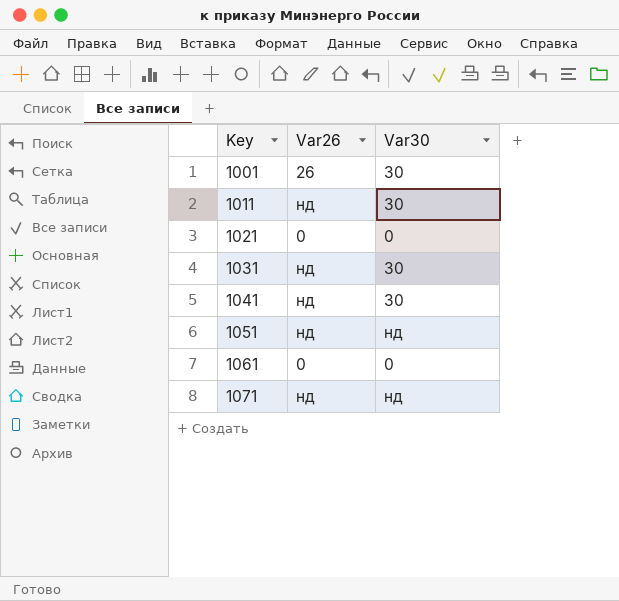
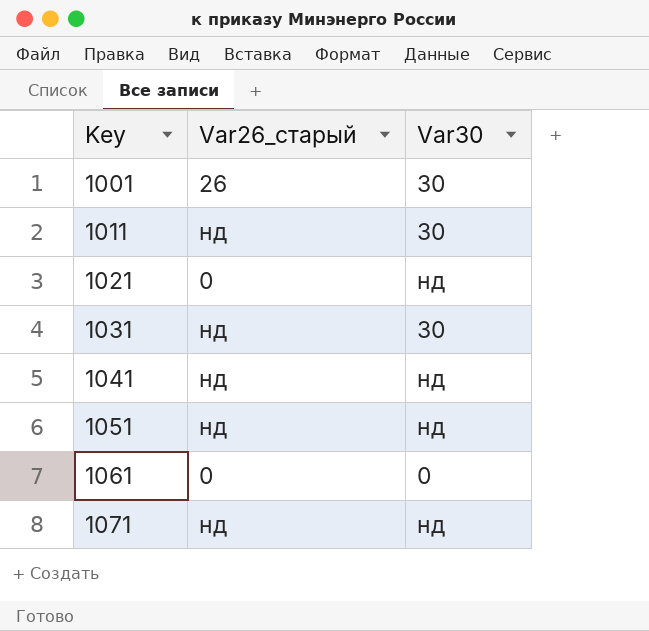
column name: Var26 -> Var26_старый
1021 | Var30: 0 -> нд
1041 | Var30: 30 -> нд

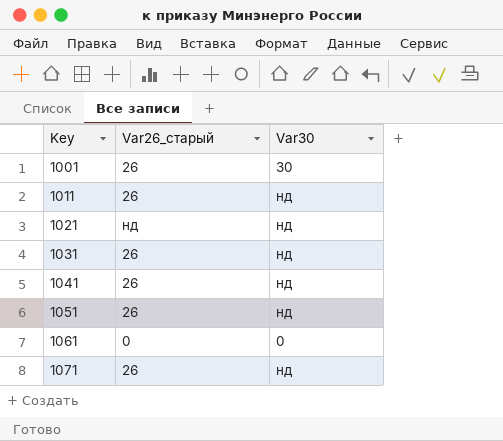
1011 | Var26_старый: нд -> 26
1011 | Var30: 30 -> нд
1021 | Var26_старый: 0 -> нд
1031 | Var26_старый: нд -> 26
1031 | Var30: 30 -> нд
1041 | Var26_старый: нд -> 26
1051 | Var26_старый: нд -> 26
1071 | Var26_старый: нд -> 26

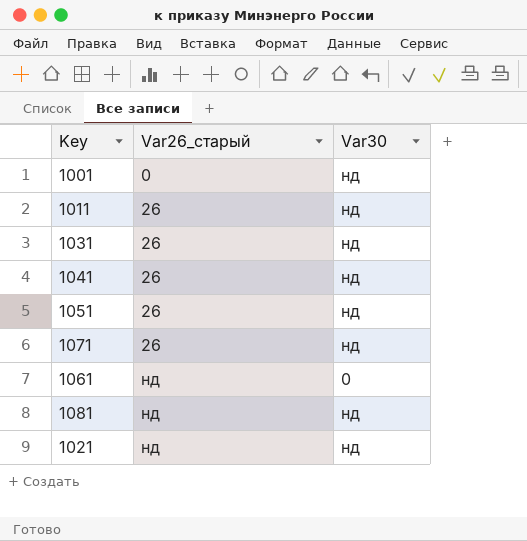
row order: Key ascending -> Var26_старый ascending
1001 | Var26_старый: 26 -> 0
1001 | Var30: 30 -> нд
1061 | Var26_старый: 0 -> нд
row 1081: none -> нд | нд

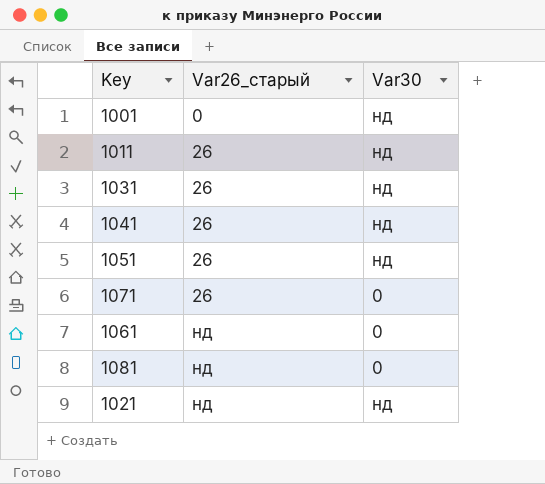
1071 | Var30: нд -> 0
1081 | Var30: нд -> 0

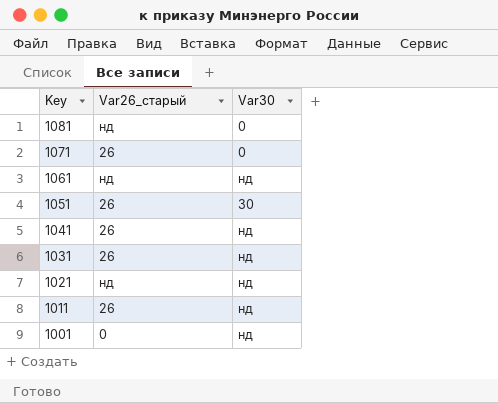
row order: Var26_старый ascending -> Key descending
1061 | Var30: 0 -> нд
1051 | Var30: нд -> 30

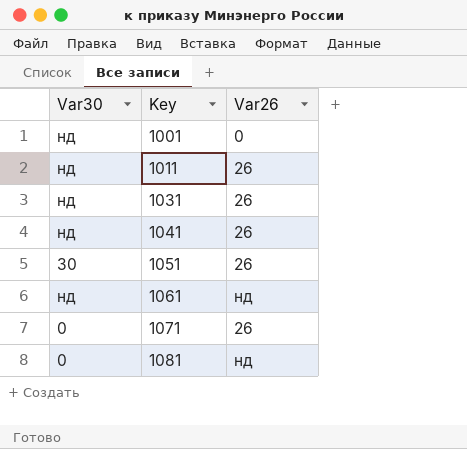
row order: Key descending -> Key ascending
column Var30 | position: 3 -> 1
column name: Var26_старый -> Var26
row 1021: нд | нд -> none

